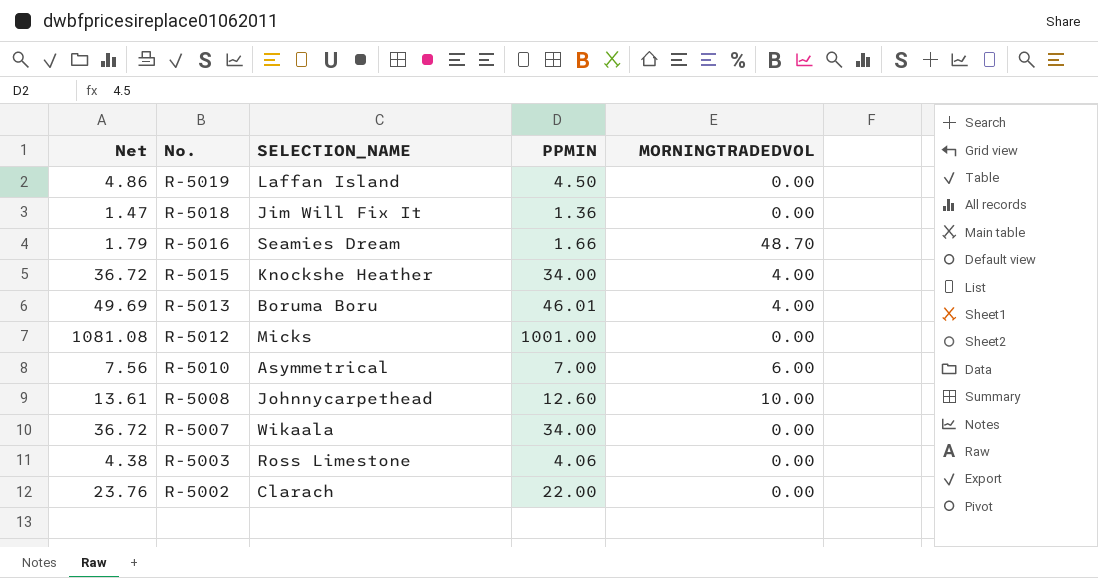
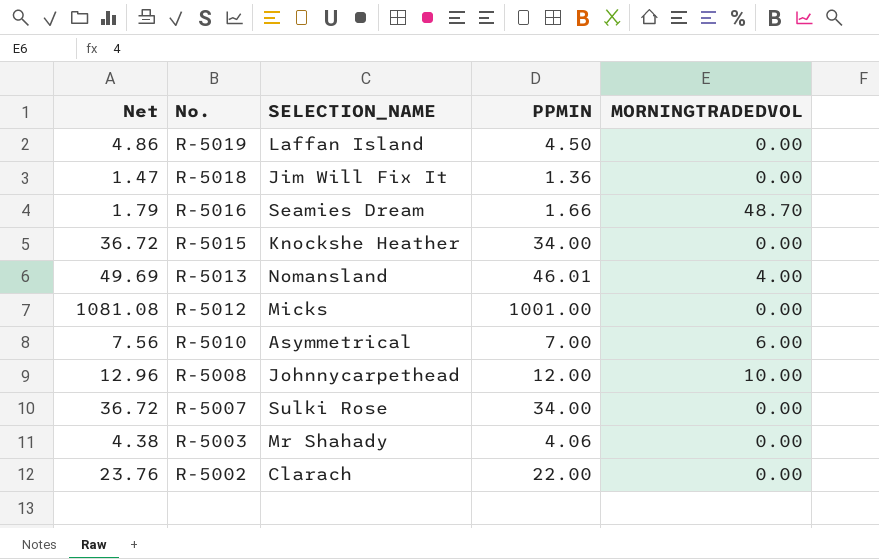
R-5015 | MORNINGTRADEDVOL: 4.00 -> 0.00
R-5013 | SELECTION_NAME: Boruma Boru -> Nomansland
R-5008 | Net: 13.61 -> 12.96
R-5008 | PPMIN: 12.60 -> 12.00
R-5007 | SELECTION_NAME: Wikaala -> Sulki Rose
R-5003 | SELECTION_NAME: Ross Limestone -> Mr Shahady

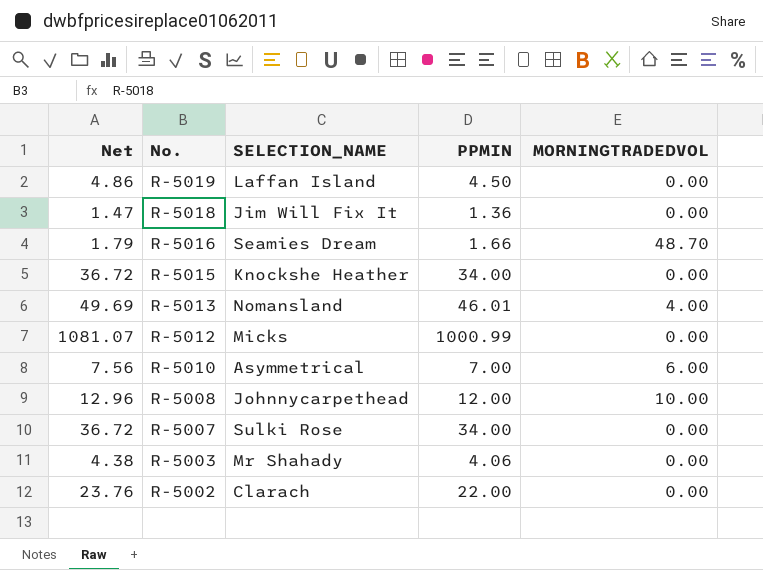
R-5012 | Net: 1081.08 -> 1081.07
R-5012 | PPMIN: 1001.00 -> 1000.99

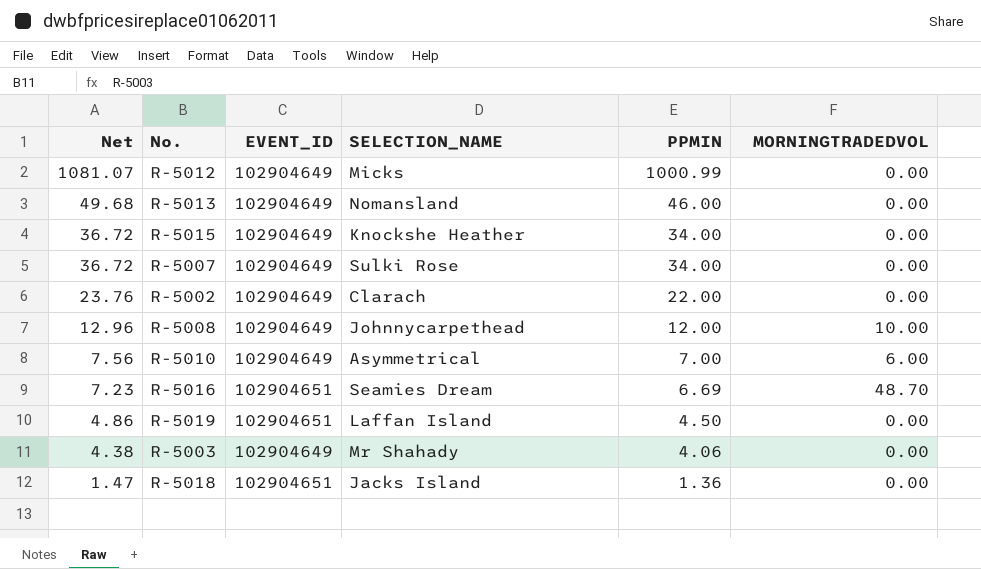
row order: No. descending -> Net descending
column EVENT_ID | position: none -> 3
R-5013 | Net: 49.69 -> 49.68
R-5013 | PPMIN: 46.01 -> 46.00
R-5013 | MORNINGTRADEDVOL: 4.00 -> 0.00
R-5016 | Net: 1.79 -> 7.23
R-5016 | PPMIN: 1.66 -> 6.69
R-5018 | SELECTION_NAME: Jim Will Fix It -> Jacks Island

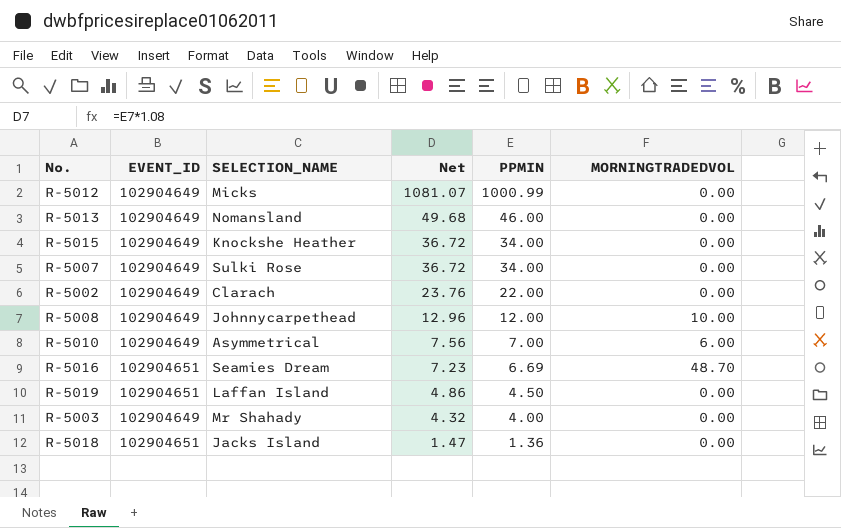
column Net | position: 1 -> 4
R-5003 | Net: 4.38 -> 4.32
R-5003 | PPMIN: 4.06 -> 4.00

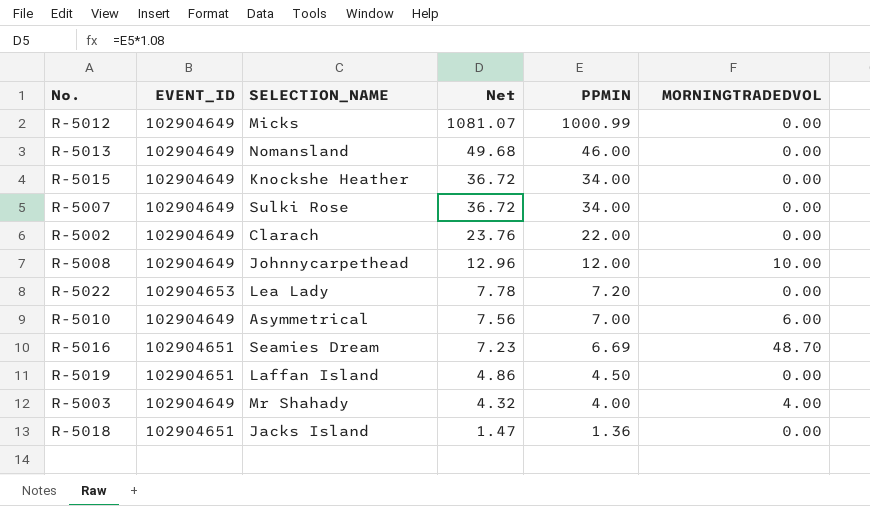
row R-5022: none -> 102904653 | Lea Lady | 7.78 | 7.20 | 0.00
R-5003 | MORNINGTRADEDVOL: 0.00 -> 4.00

